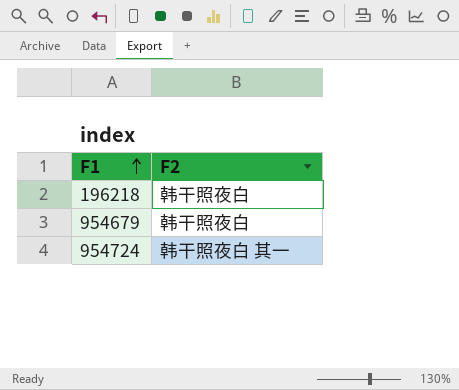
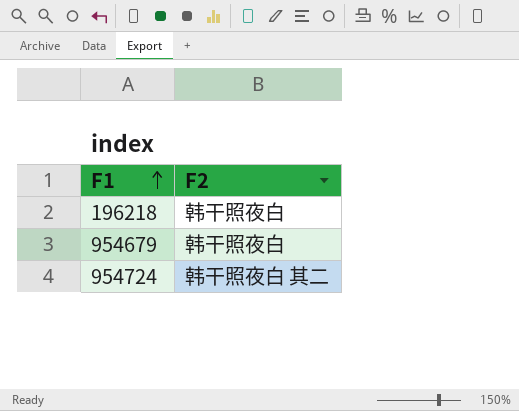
954724 | F2: 韩干照夜白 其一 -> 韩干照夜白 其二

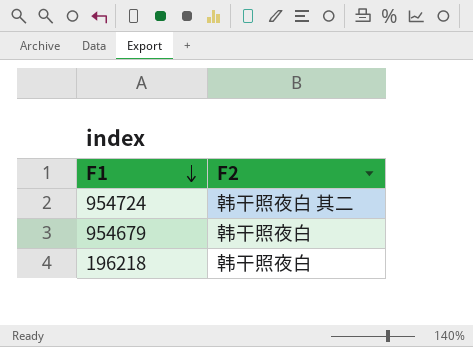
row order: F1 ascending -> F1 descending

